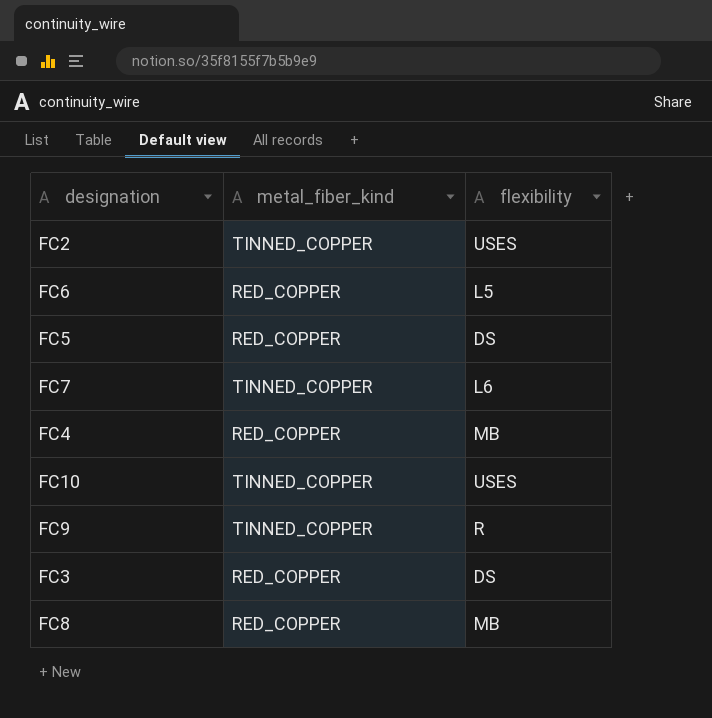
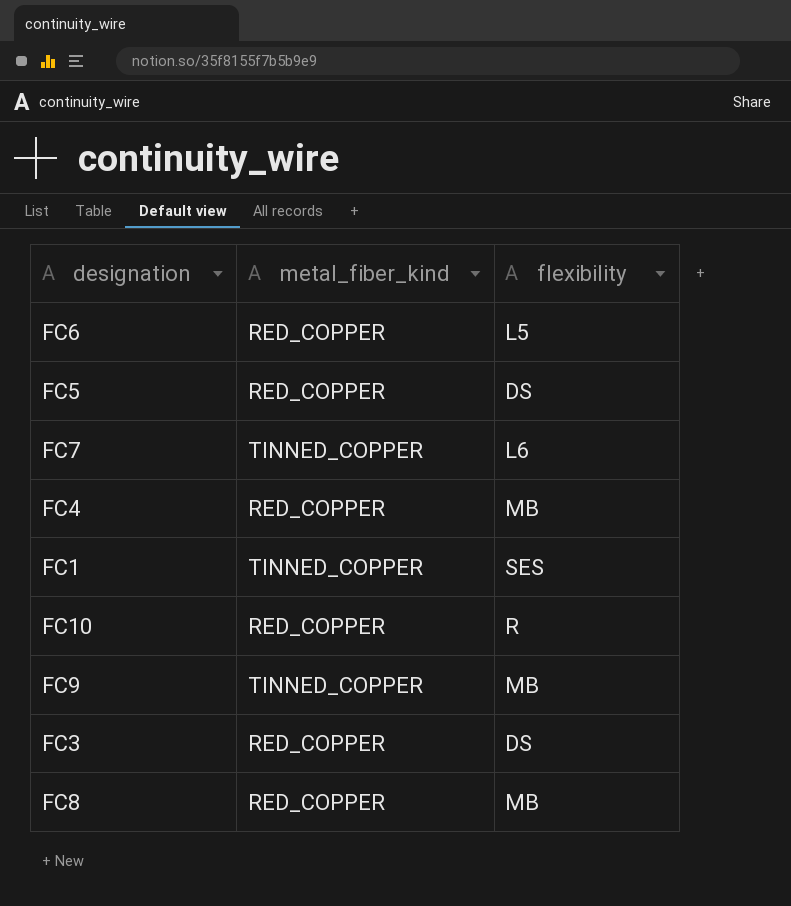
row FC2: TINNED_COPPER | USES -> none
row FC1: none -> TINNED_COPPER | SES
FC10 | metal_fiber_kind: TINNED_COPPER -> RED_COPPER
FC10 | flexibility: USES -> R
FC9 | flexibility: R -> MB

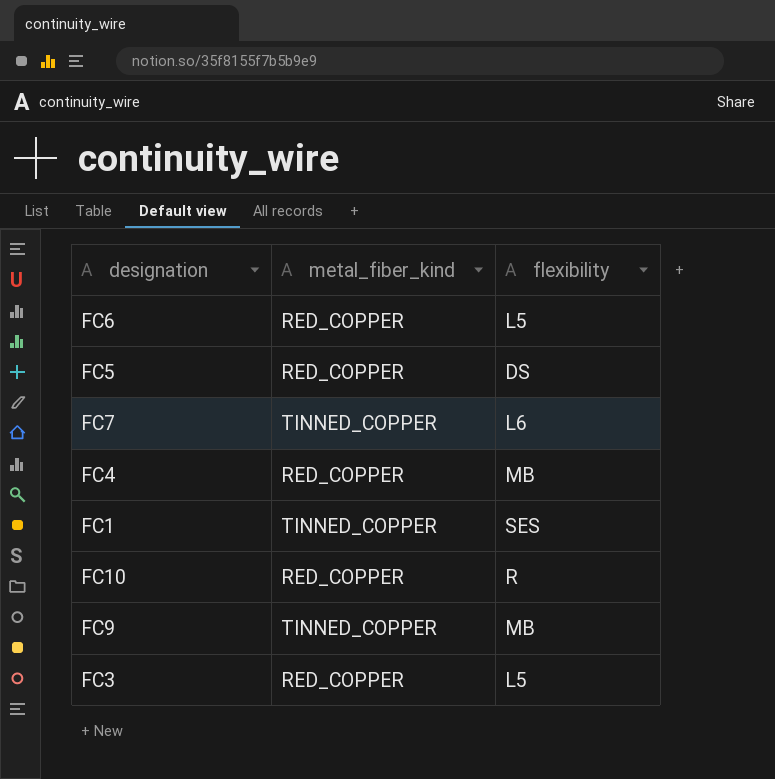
row FC8: RED_COPPER | MB -> none
FC3 | flexibility: DS -> L5

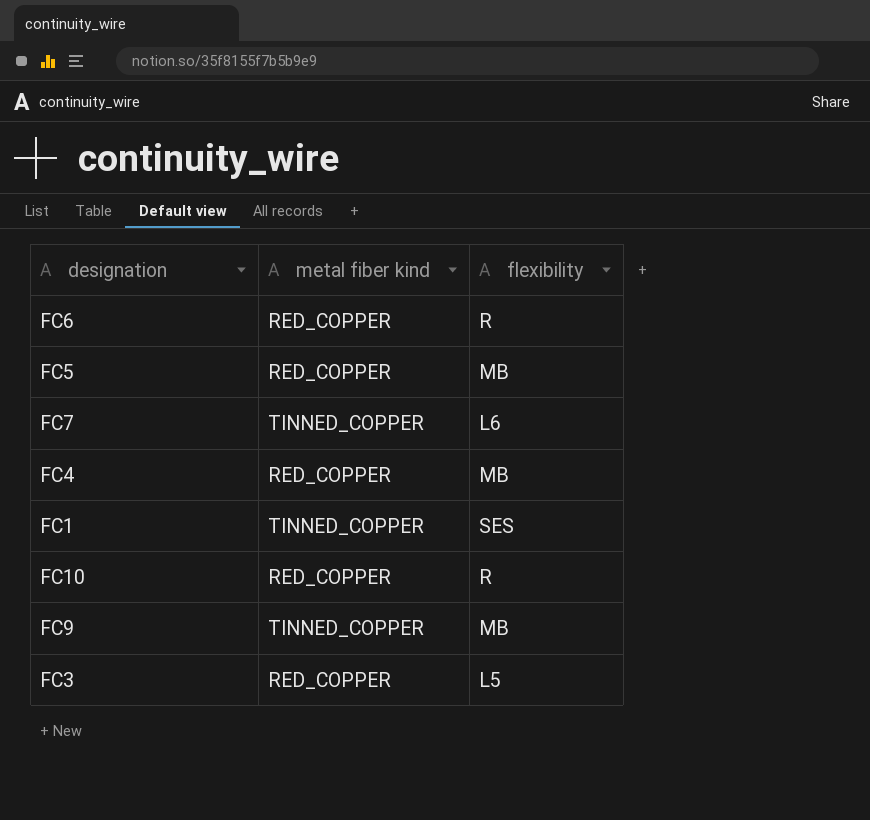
column name: metal_fiber_kind -> metal fiber kind
FC6 | flexibility: L5 -> R
FC5 | flexibility: DS -> MB

